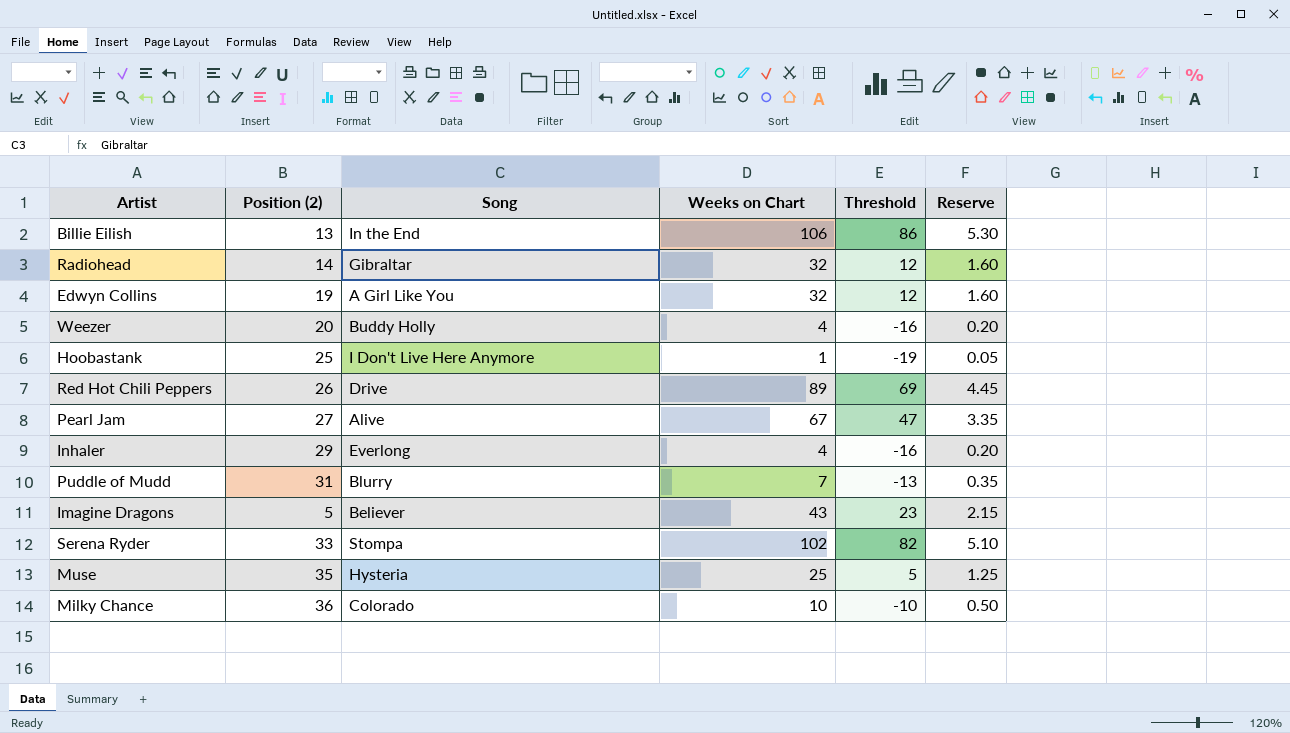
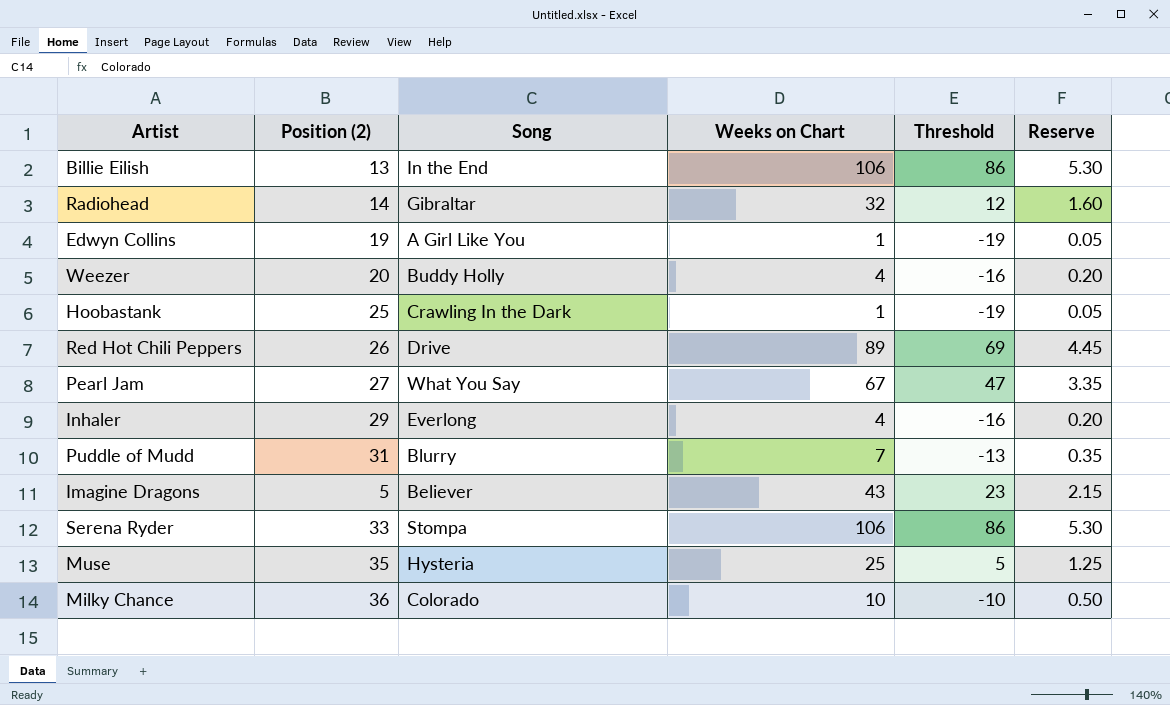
Edwyn Collins | Weeks on Chart: 32 -> 1
Edwyn Collins | Threshold: 12 -> -19
Edwyn Collins | Reserve: 1.60 -> 0.05
Hoobastank | Song: I Don't Live Here Anymore -> Crawling In the Dark
Pearl Jam | Song: Alive -> What You Say
Serena Ryder | Weeks on Chart: 102 -> 106
Serena Ryder | Threshold: 82 -> 86
Serena Ryder | Reserve: 5.10 -> 5.30

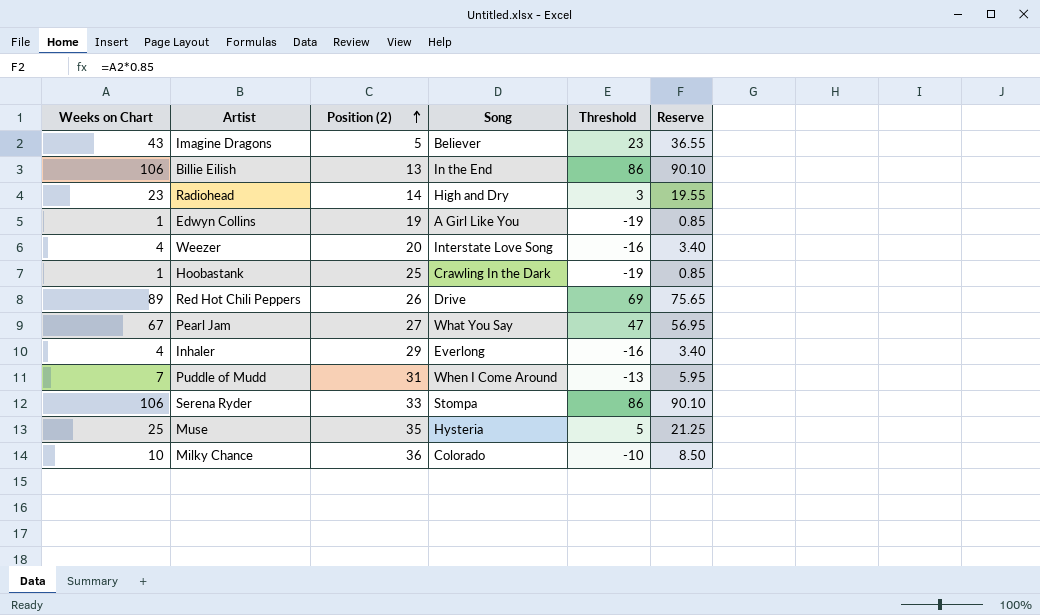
row order: none -> Position (2) ascending
column Weeks on Chart | position: 4 -> 1
column Reserve | formula: [Weeks on Chart] * 0.05 -> [Weeks on Chart] * 0.85
Radiohead | Weeks on Chart: 32 -> 23
Radiohead | Song: Gibraltar -> High and Dry
Radiohead | Threshold: 12 -> 3
Weezer | Song: Buddy Holly -> Interstate Love Song
Puddle of Mudd | Song: Blurry -> When I Come Around

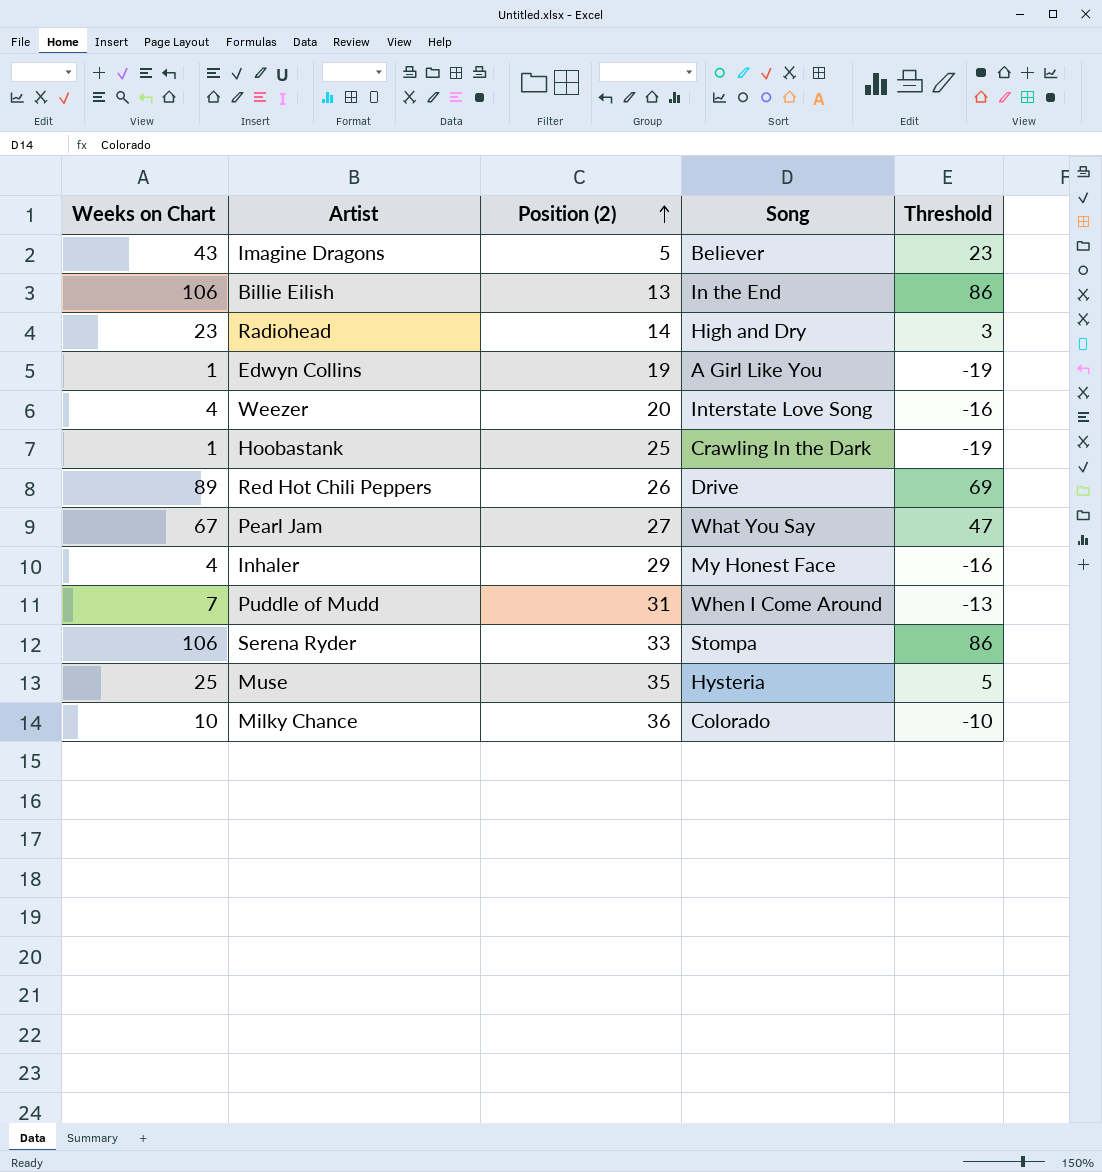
column Reserve | formula: [Weeks on Chart] * 0.85 -> none
Inhaler | Song: Everlong -> My Honest Face

